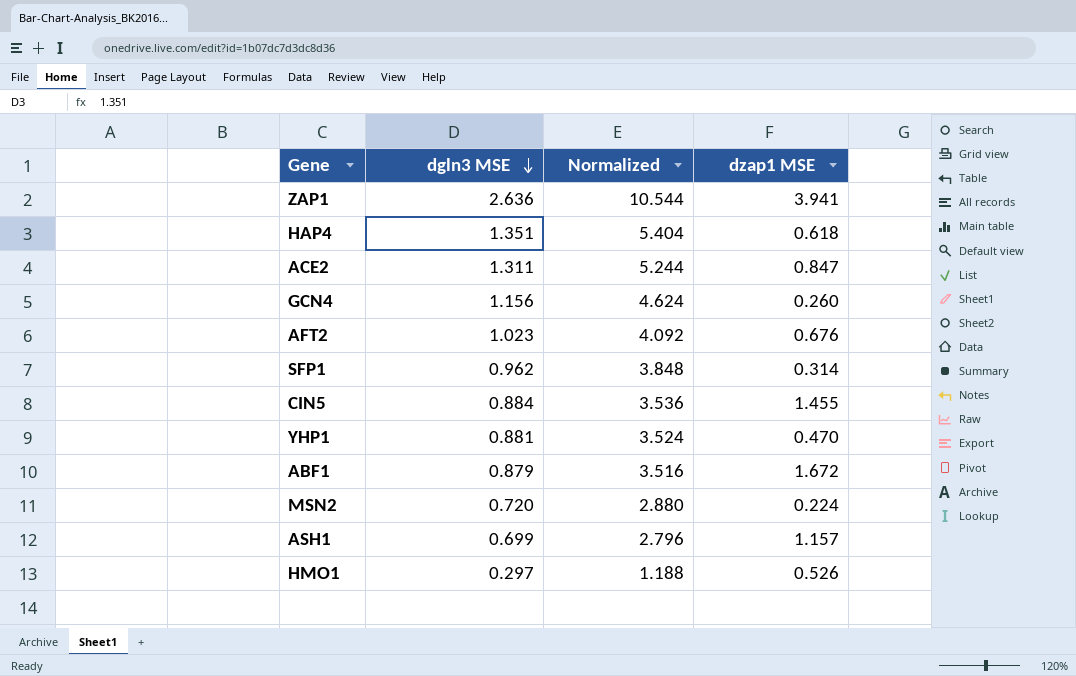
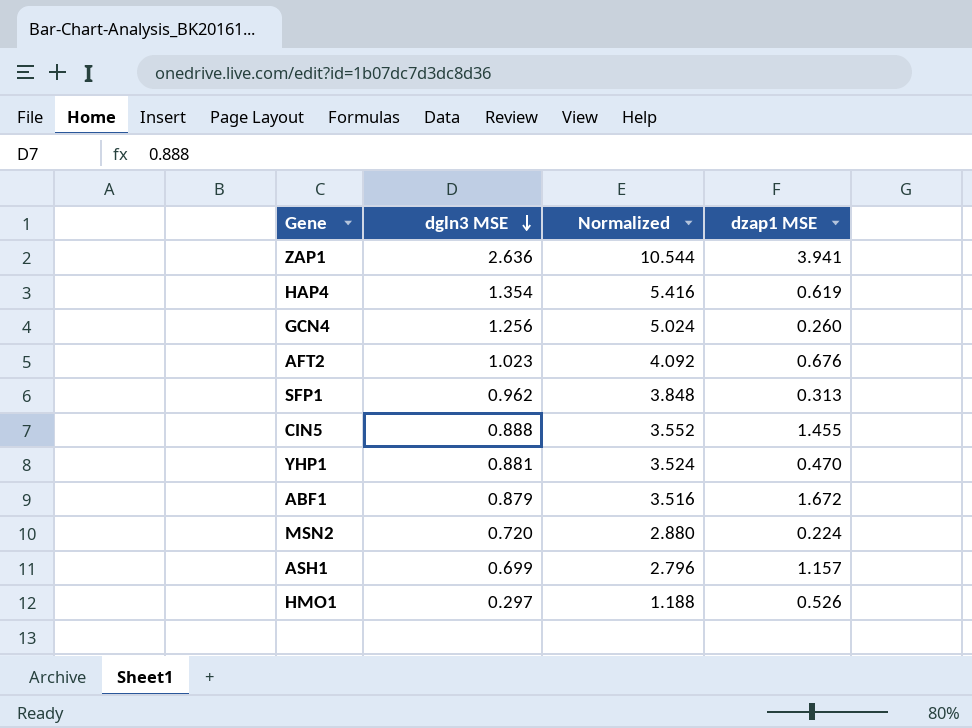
row ACE2: 1.311 | 5.244 | 0.847 -> none
HAP4 | dgln3 MSE: 1.351 -> 1.354
HAP4 | Normalized: 5.404 -> 5.416
HAP4 | dzap1 MSE: 0.618 -> 0.619
GCN4 | dgln3 MSE: 1.156 -> 1.256
GCN4 | Normalized: 4.624 -> 5.024
SFP1 | dzap1 MSE: 0.314 -> 0.313
CIN5 | dgln3 MSE: 0.884 -> 0.888
CIN5 | Normalized: 3.536 -> 3.552

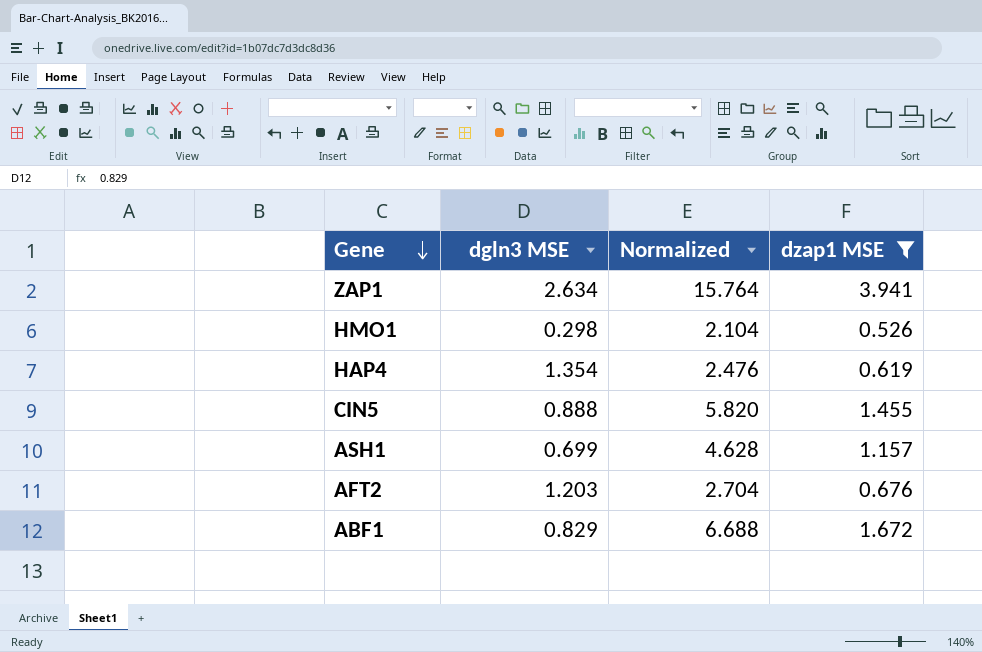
filter: none -> dzap1 MSE >= 0.526
row order: dgln3 MSE descending -> Gene descending
column Normalized | formula: [dgln3 MSE] * 4 -> [dzap1 MSE] * 4
ZAP1 | dgln3 MSE: 2.636 -> 2.634
HMO1 | dgln3 MSE: 0.297 -> 0.298
AFT2 | dgln3 MSE: 1.023 -> 1.203
ABF1 | dgln3 MSE: 0.879 -> 0.829

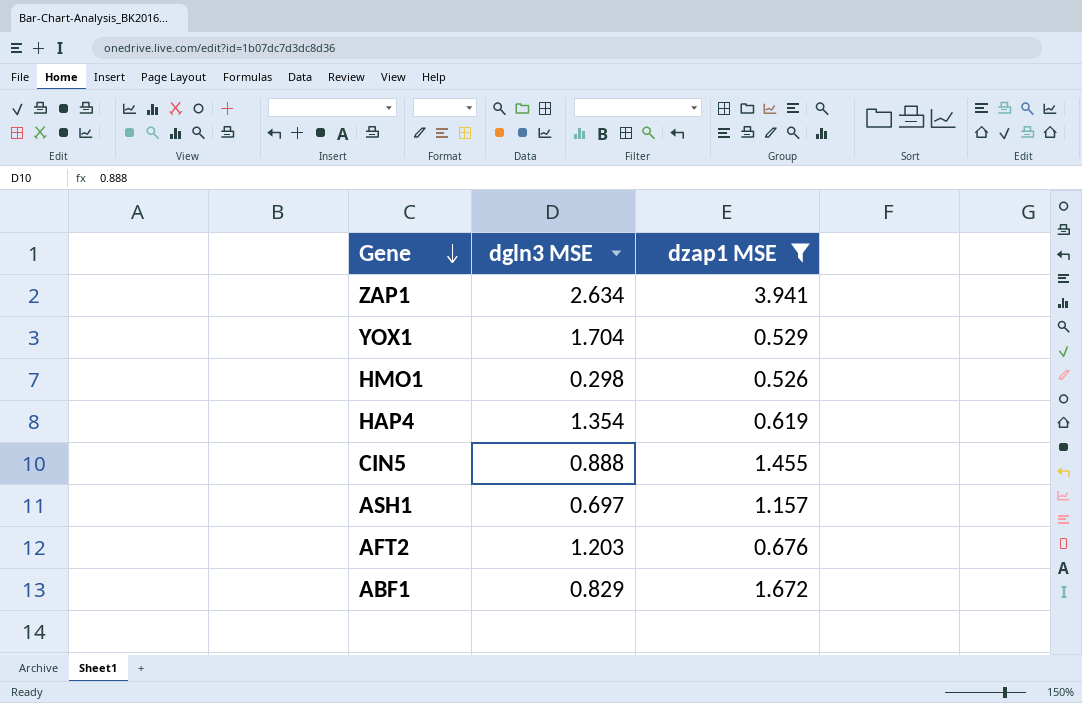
column Normalized | formula: [dzap1 MSE] * 4 -> none
row YOX1: none -> 1.704 | 0.529
ASH1 | dgln3 MSE: 0.699 -> 0.697

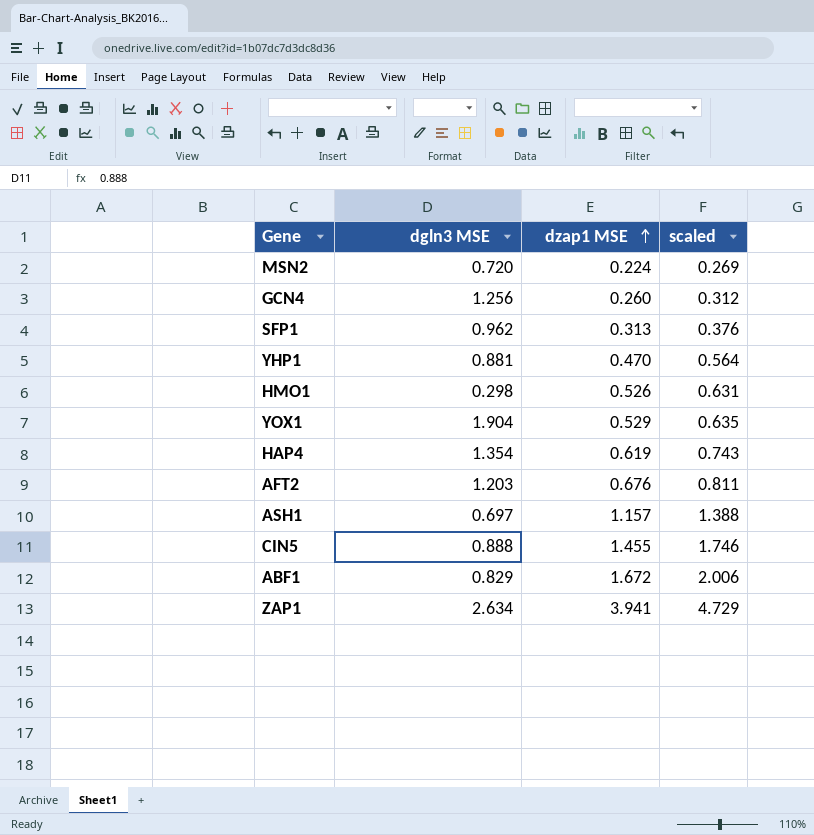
filter: dzap1 MSE >= 0.526 -> none
row order: Gene descending -> dzap1 MSE ascending
column scaled | formula: none -> [dzap1 MSE] * 1.2
YOX1 | dgln3 MSE: 1.704 -> 1.904

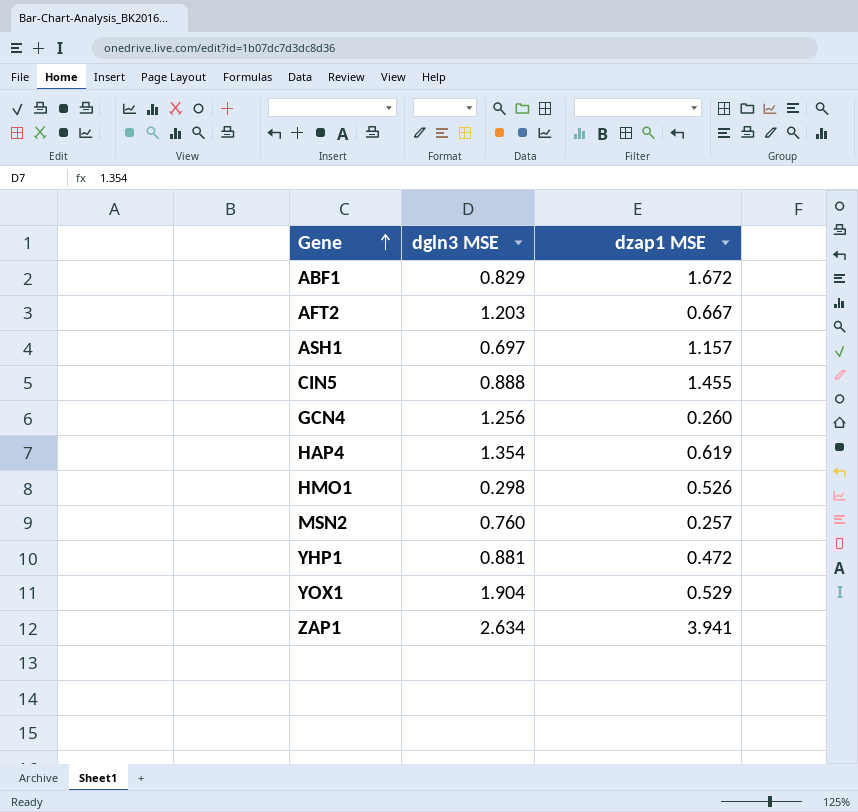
row order: dzap1 MSE ascending -> Gene ascending
column scaled | formula: [dzap1 MSE] * 1.2 -> none
row SFP1: 0.962 | 0.313 | 0.376 -> none
AFT2 | dzap1 MSE: 0.676 -> 0.667
MSN2 | dgln3 MSE: 0.720 -> 0.760
MSN2 | dzap1 MSE: 0.224 -> 0.257
YHP1 | dzap1 MSE: 0.470 -> 0.472

